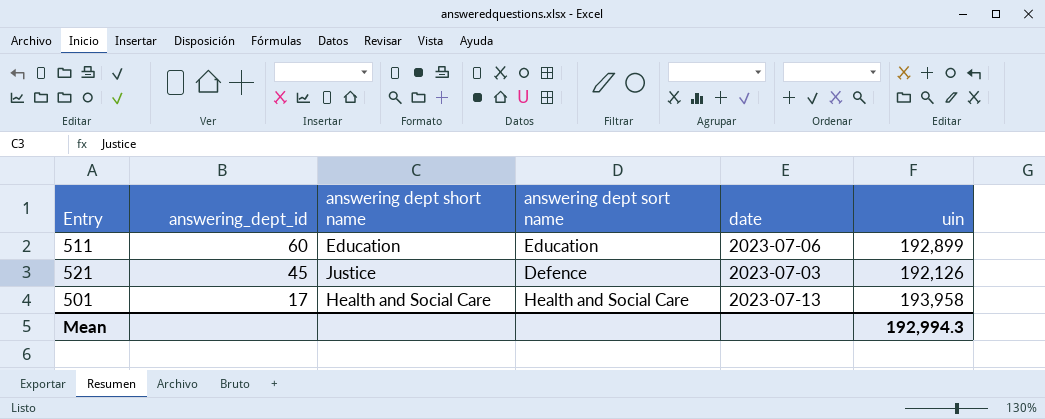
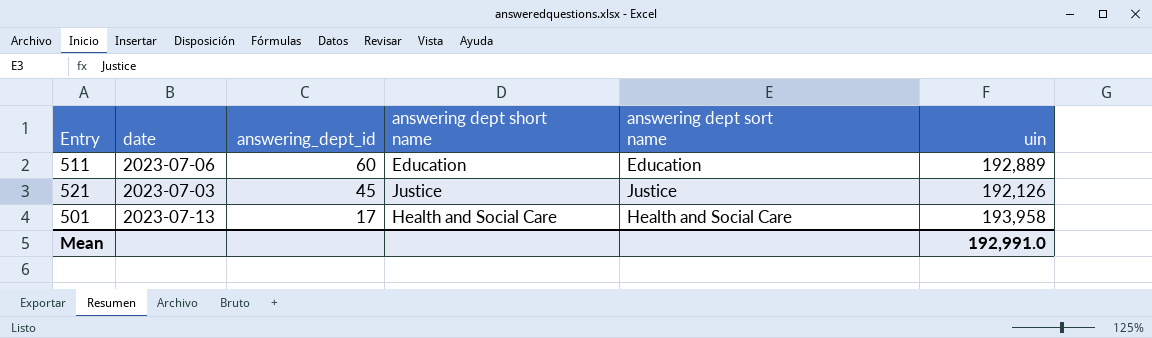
column date | position: 5 -> 2
511 | uin: 192,899 -> 192,889
521 | answering dept sort name: Defence -> Justice
Mean | uin: 192,994.3 -> 192,991.0

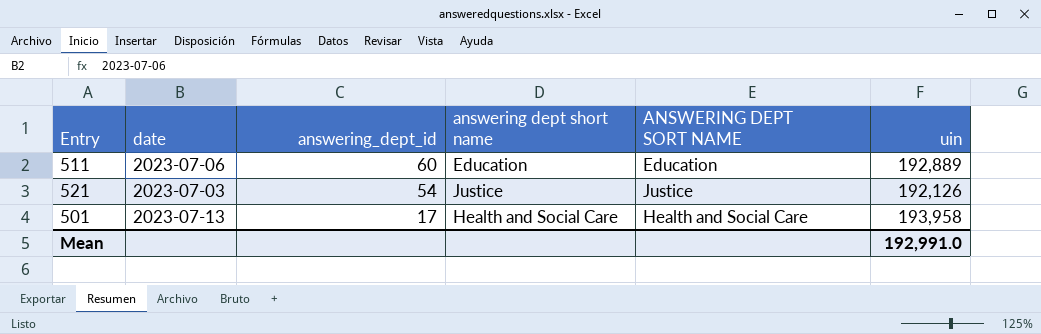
column name: answering dept sort name -> ANSWERING DEPT SORT NAME
521 | answering_dept_id: 45 -> 54

